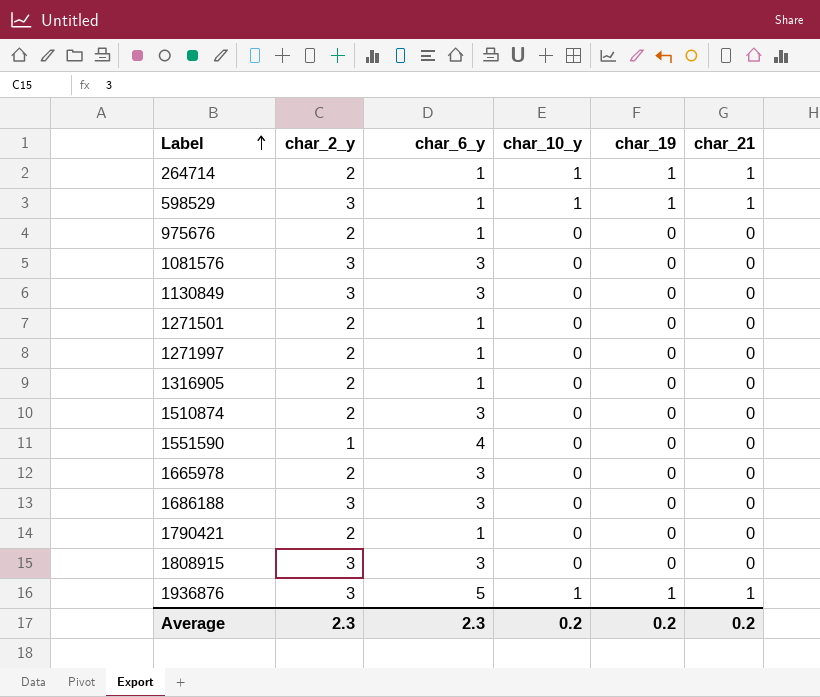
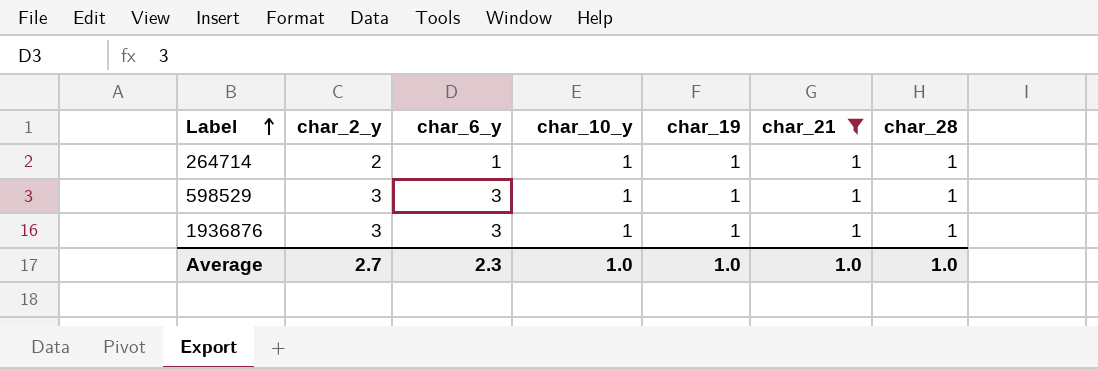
filter: none -> char_21 = 1
column char_28 | position: none -> 7
598529 | char_6_y: 1 -> 3
1936876 | char_6_y: 5 -> 3
Average | char_2_y: 2.3 -> 2.7
Average | char_10_y: 0.2 -> 1.0
Average | char_19: 0.2 -> 1.0
Average | char_21: 0.2 -> 1.0

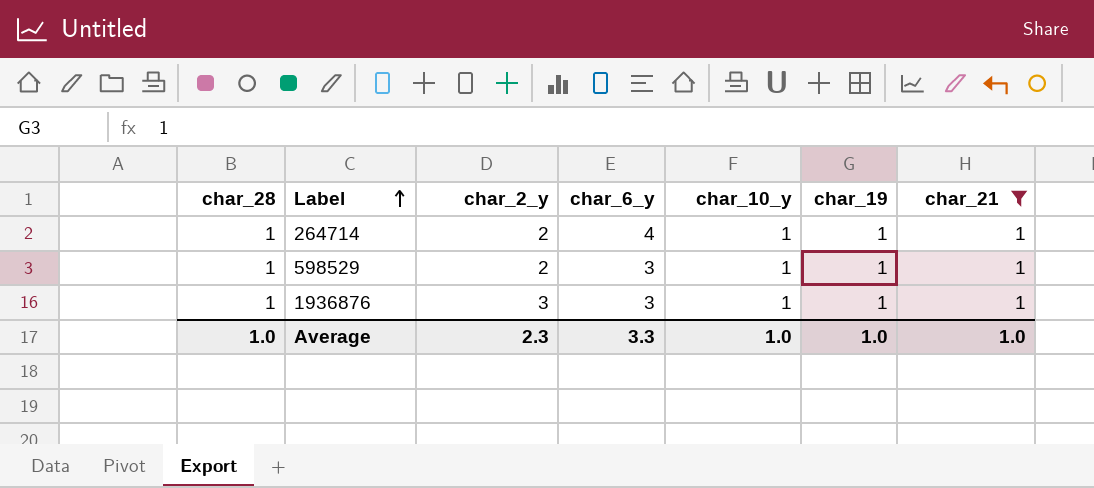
column char_28 | position: 7 -> 1
264714 | char_6_y: 1 -> 4
598529 | char_2_y: 3 -> 2
Average | char_2_y: 2.7 -> 2.3
Average | char_6_y: 2.3 -> 3.3

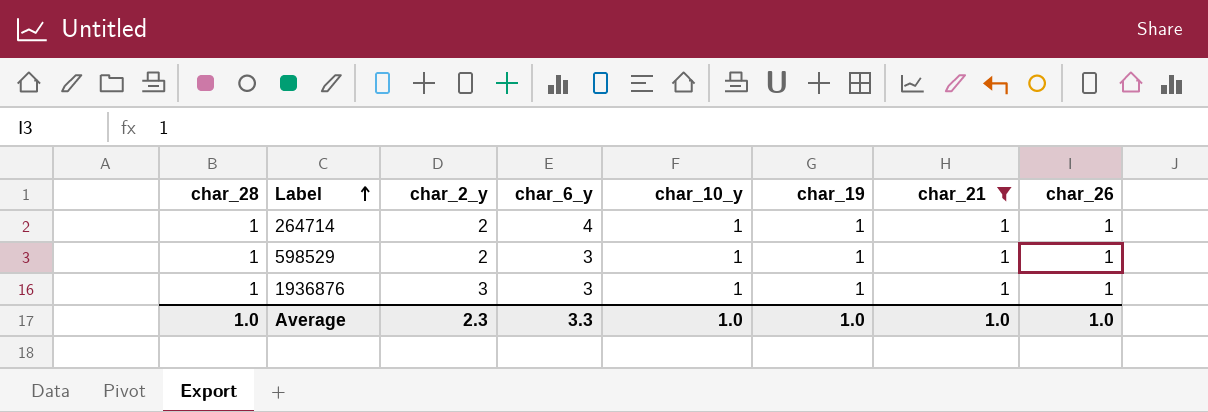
column char_26 | position: none -> 8

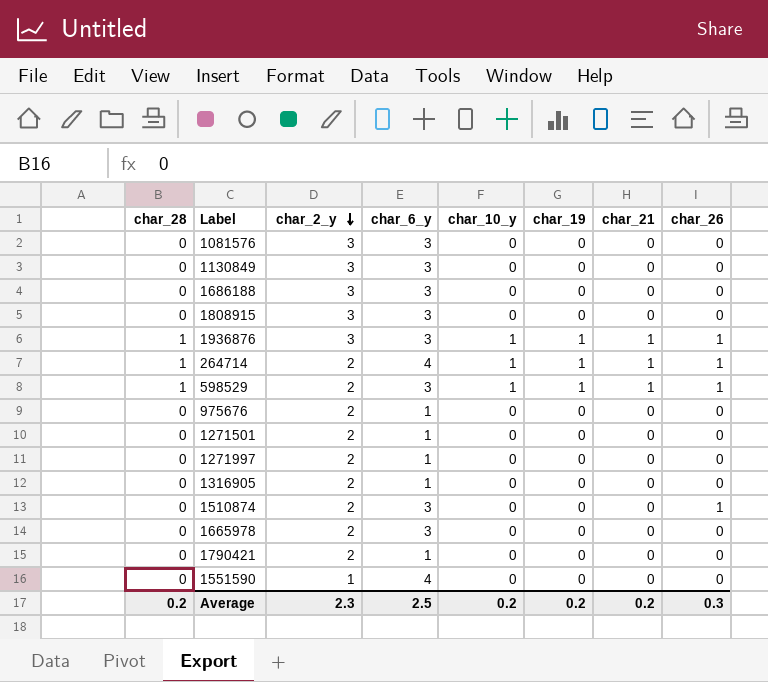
filter: char_21 = 1 -> none
row order: Label ascending -> char_2_y descending
Average | char_28: 1.0 -> 0.2
Average | char_6_y: 3.3 -> 2.5
Average | char_10_y: 1.0 -> 0.2
Average | char_19: 1.0 -> 0.2
Average | char_21: 1.0 -> 0.2
Average | char_26: 1.0 -> 0.3

